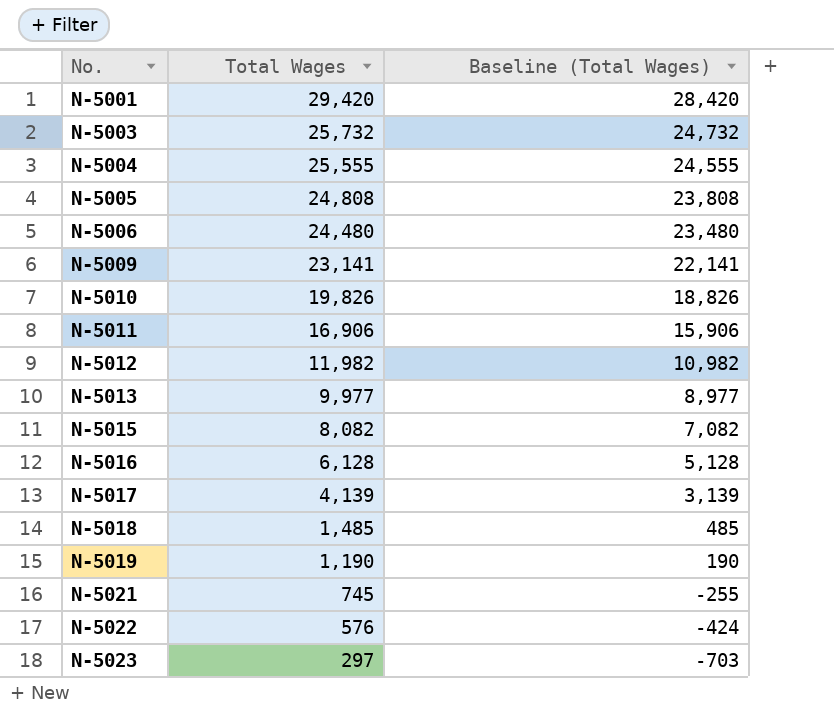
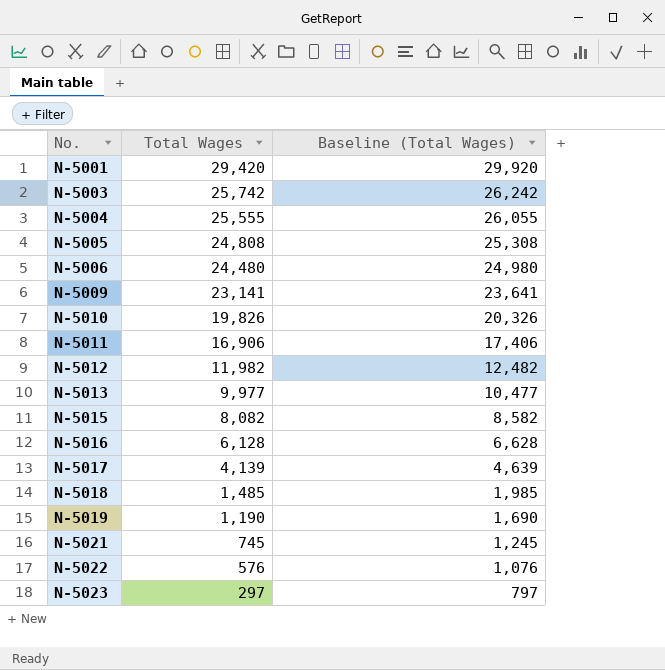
column Baseline (Total Wages) | formula: [Total Wages] - 1000 -> [Total Wages] + 500
N-5003 | Total Wages: 25,732 -> 25,742

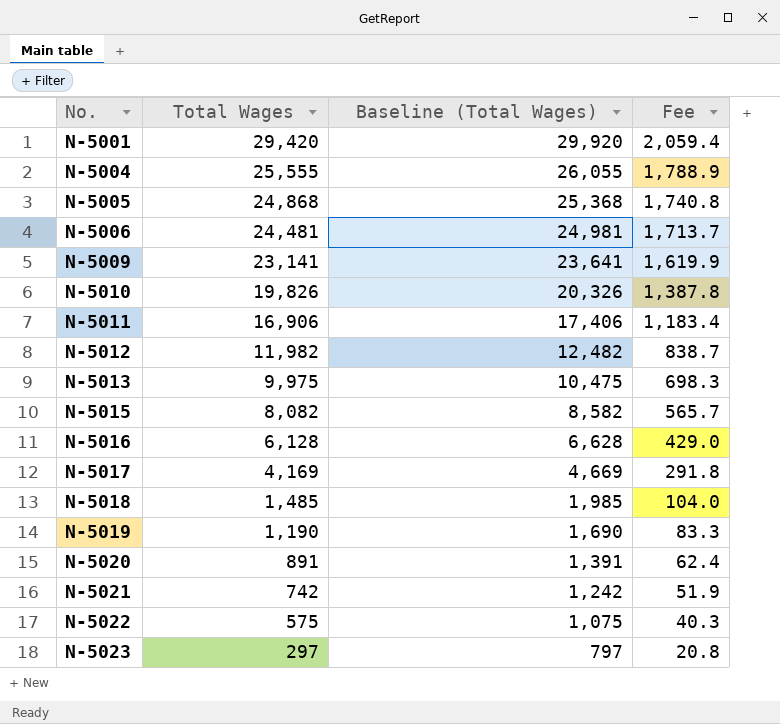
column Fee | formula: none -> [Total Wages] * 0.07
row N-5003: 25,742 | 26,242 -> none
N-5005 | Total Wages: 24,808 -> 24,868
N-5005 | Baseline (Total Wages): 25,308 -> 25,368
N-5006 | Total Wages: 24,480 -> 24,481
N-5006 | Baseline (Total Wages): 24,980 -> 24,981
N-5013 | Total Wages: 9,977 -> 9,975
N-5013 | Baseline (Total Wages): 10,477 -> 10,475
N-5017 | Total Wages: 4,139 -> 4,169
N-5017 | Baseline (Total Wages): 4,639 -> 4,669
row N-5020: none -> 891 | 1,391 | 62.4
N-5021 | Total Wages: 745 -> 742
N-5021 | Baseline (Total Wages): 1,245 -> 1,242
N-5022 | Total Wages: 576 -> 575
N-5022 | Baseline (Total Wages): 1,076 -> 1,075

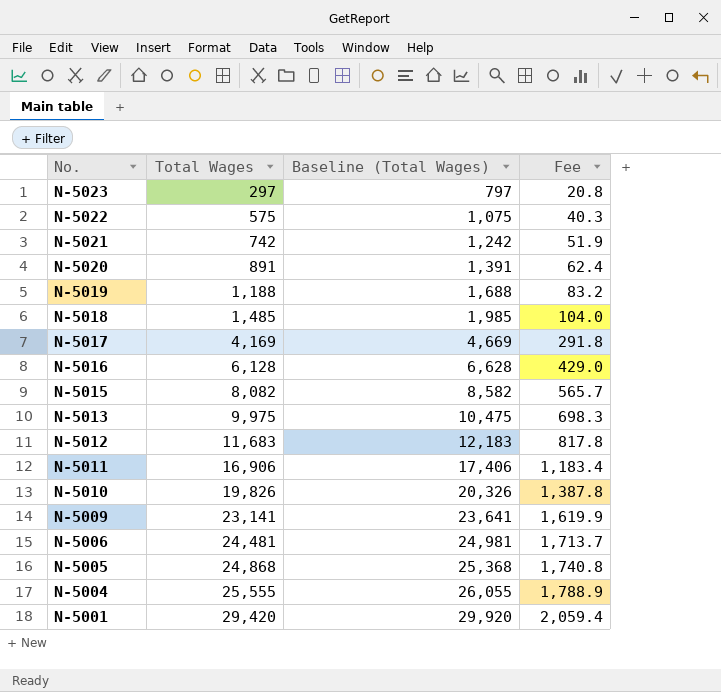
row order: No. ascending -> No. descending
N-5019 | Total Wages: 1,190 -> 1,188
N-5019 | Baseline (Total Wages): 1,690 -> 1,688
N-5019 | Fee: 83.3 -> 83.2
N-5012 | Total Wages: 11,982 -> 11,683
N-5012 | Baseline (Total Wages): 12,482 -> 12,183
N-5012 | Fee: 838.7 -> 817.8

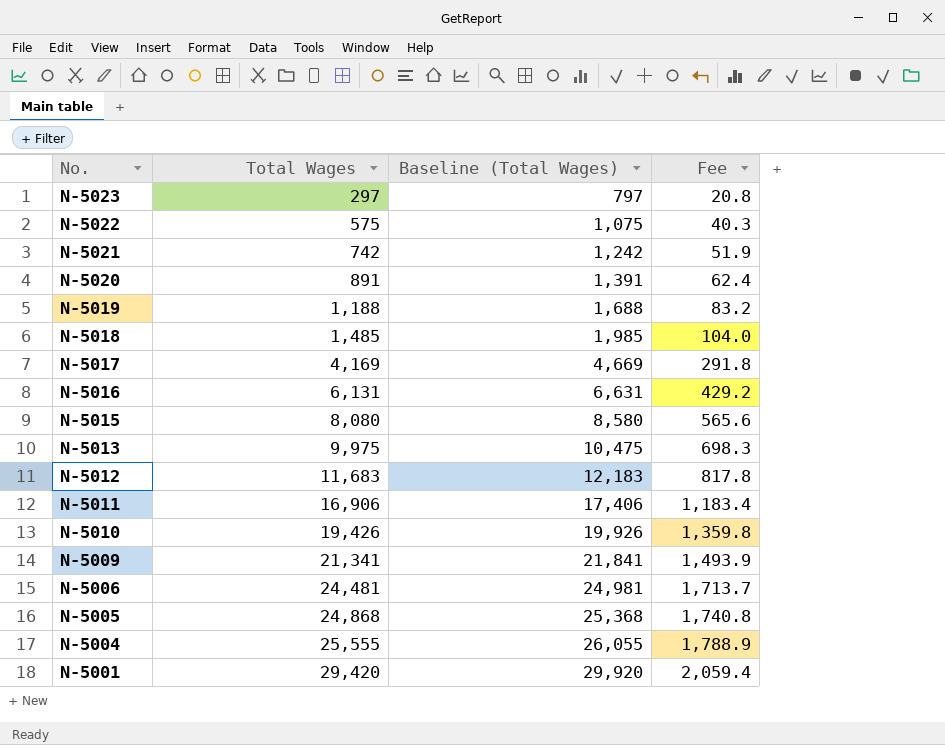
N-5016 | Total Wages: 6,128 -> 6,131
N-5016 | Baseline (Total Wages): 6,628 -> 6,631
N-5016 | Fee: 429.0 -> 429.2
N-5015 | Total Wages: 8,082 -> 8,080
N-5015 | Baseline (Total Wages): 8,582 -> 8,580
N-5015 | Fee: 565.7 -> 565.6
N-5010 | Total Wages: 19,826 -> 19,426
N-5010 | Baseline (Total Wages): 20,326 -> 19,926
N-5010 | Fee: 1,387.8 -> 1,359.8
N-5009 | Total Wages: 23,141 -> 21,341
N-5009 | Baseline (Total Wages): 23,641 -> 21,841
N-5009 | Fee: 1,619.9 -> 1,493.9

